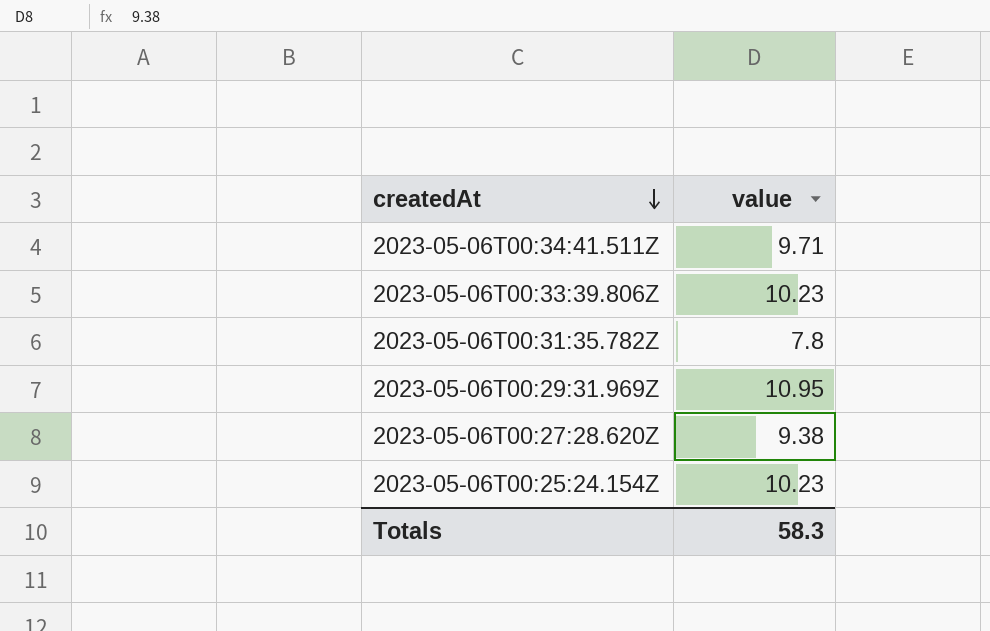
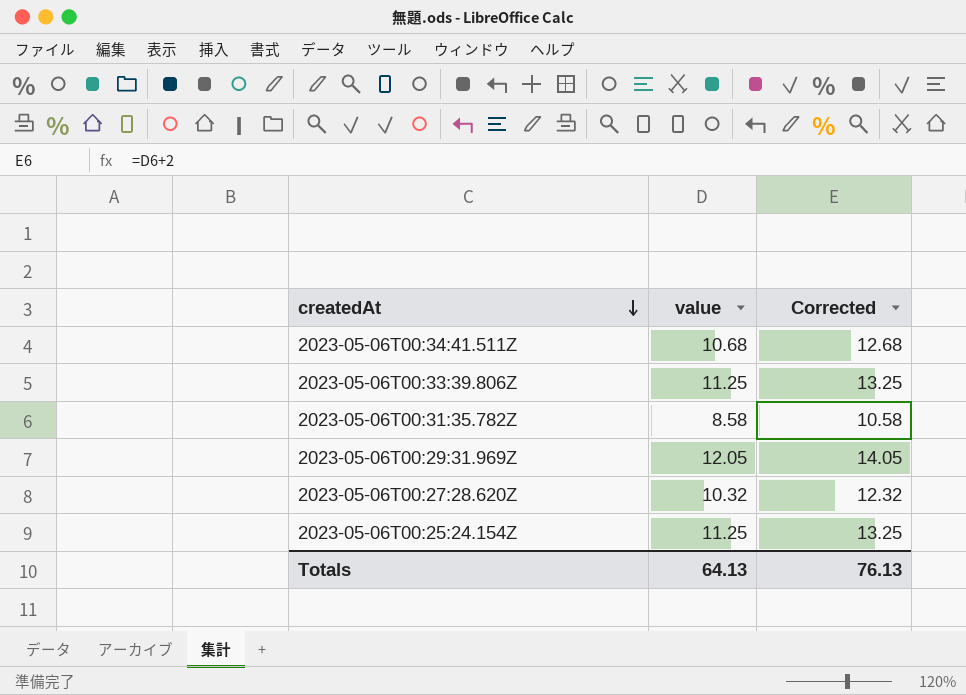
column Corrected | formula: none -> [value] + 2
2023-05-06T00:34:41.511Z | value: 9.71 -> 10.68
2023-05-06T00:33:39.806Z | value: 10.23 -> 11.25
2023-05-06T00:31:35.782Z | value: 7.8 -> 8.58
2023-05-06T00:29:31.969Z | value: 10.95 -> 12.05
2023-05-06T00:27:28.620Z | value: 9.38 -> 10.32
2023-05-06T00:25:24.154Z | value: 10.23 -> 11.25
Totals | value: 58.3 -> 64.13

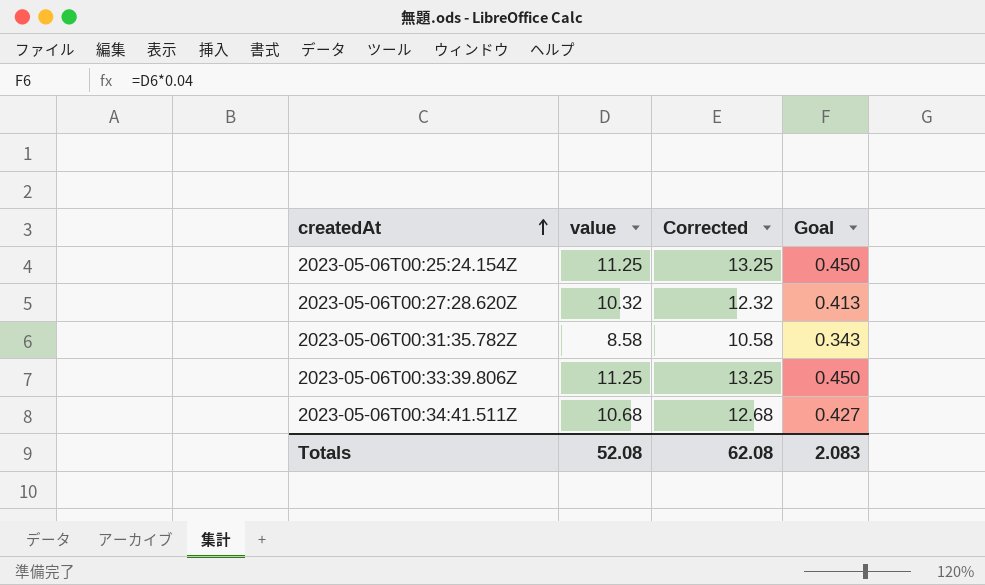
row order: createdAt descending -> createdAt ascending
column Goal | formula: none -> [value] * 0.04
row 2023-05-06T00:29:31.969Z: 12.05 | 14.05 -> none
Totals | value: 64.13 -> 52.08
Totals | Corrected: 76.13 -> 62.08

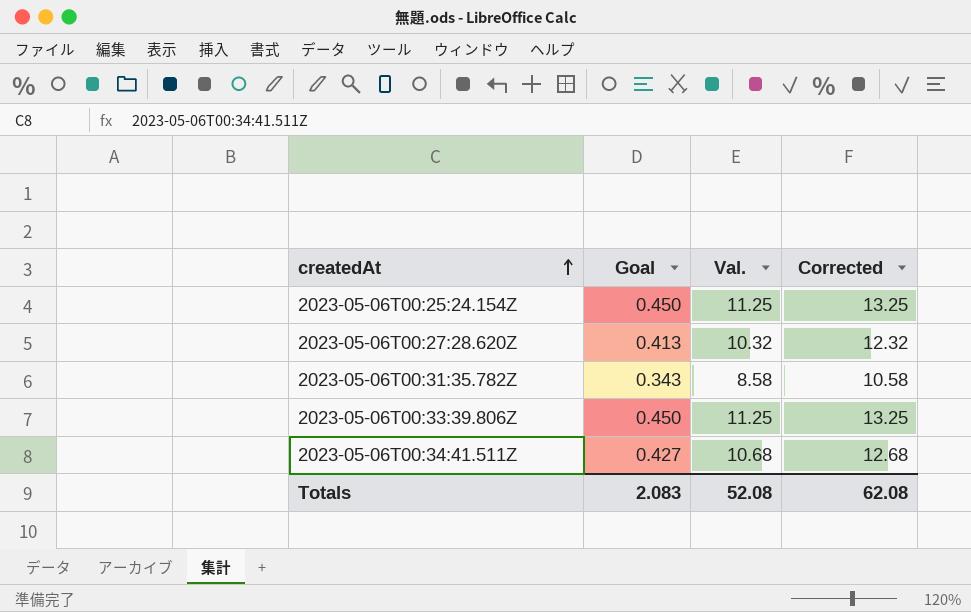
column Goal | position: 4 -> 2
column name: value -> Val.

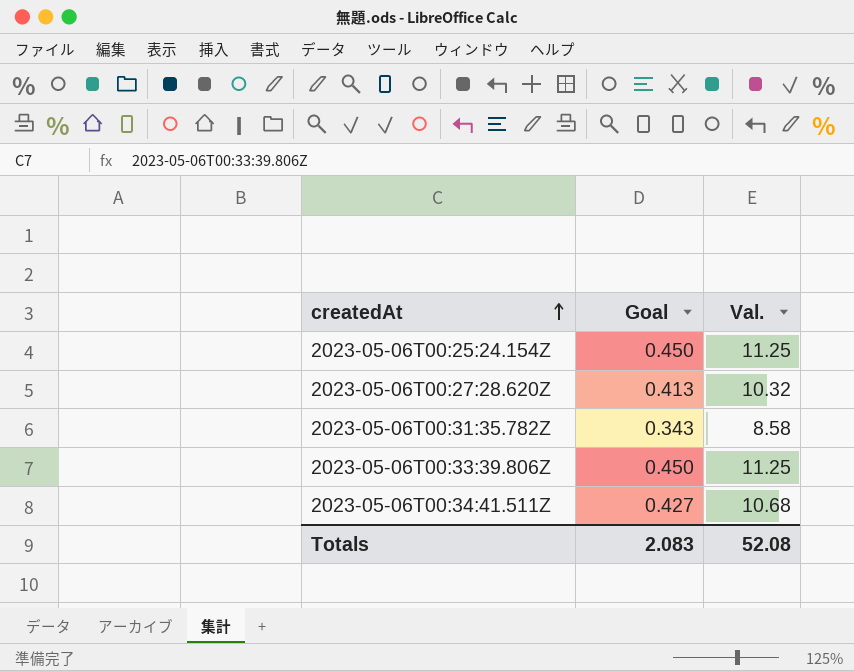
column Corrected | formula: [Val.] + 2 -> none

